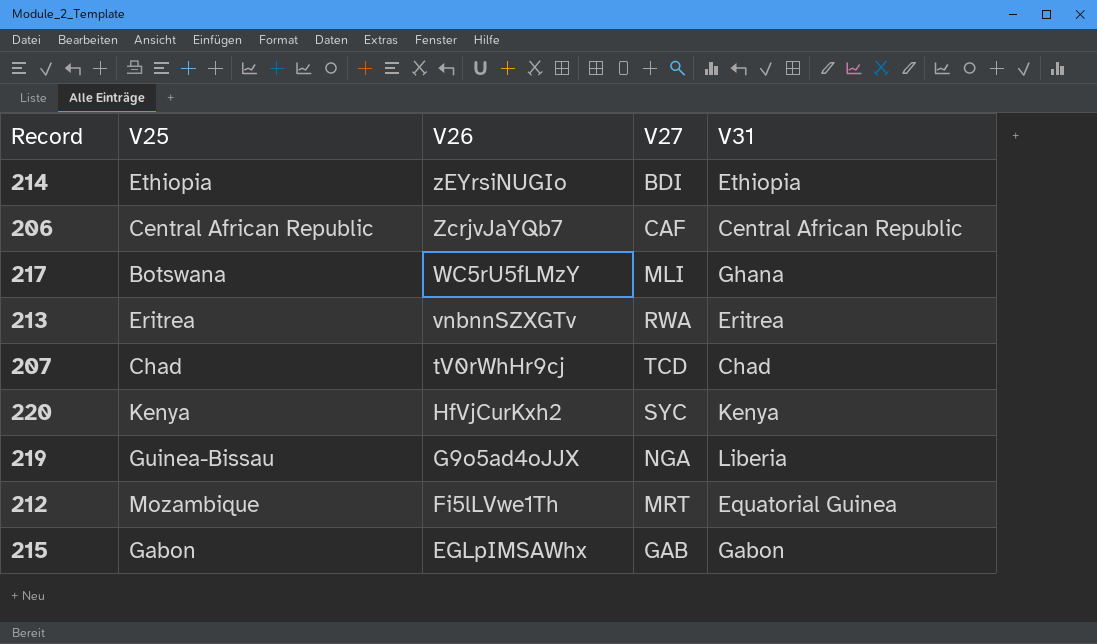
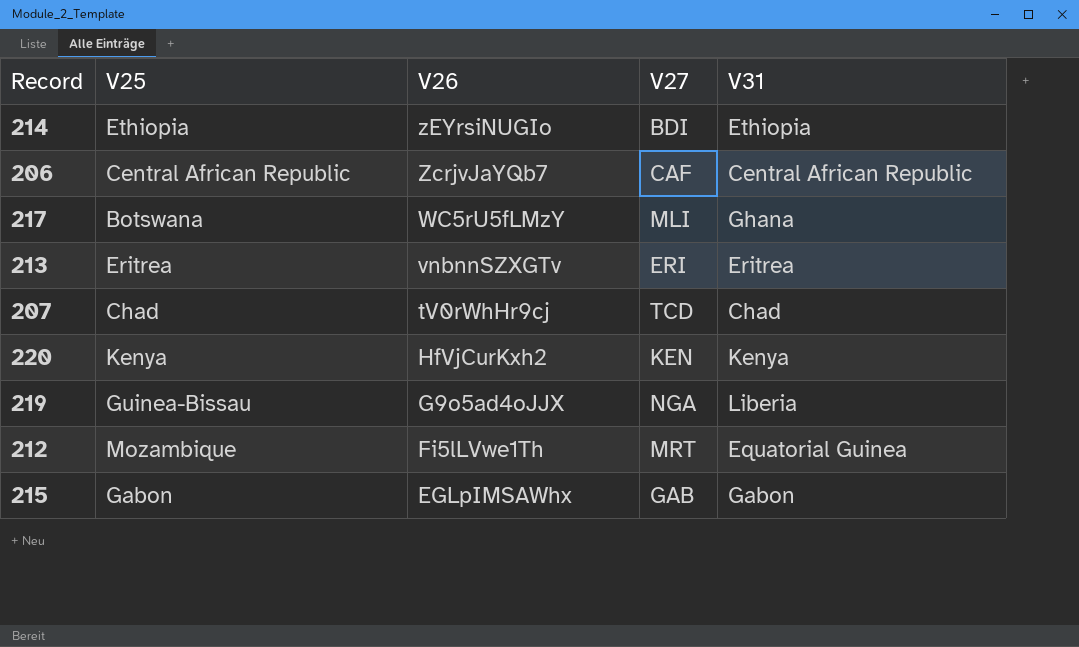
213 | V27: RWA -> ERI
220 | V27: SYC -> KEN

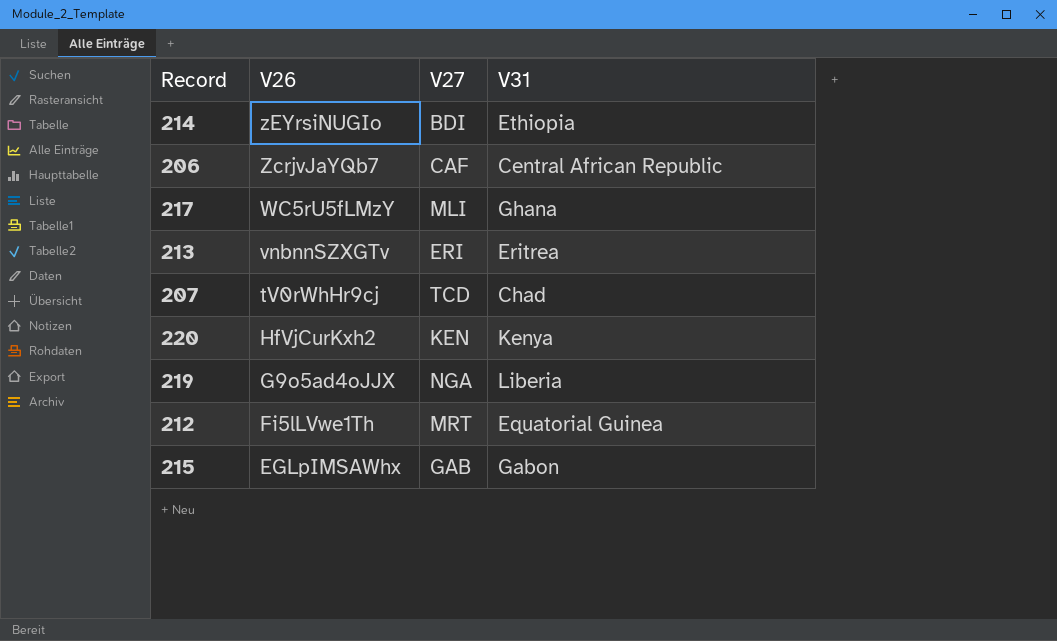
column V25 | position: 2 -> none

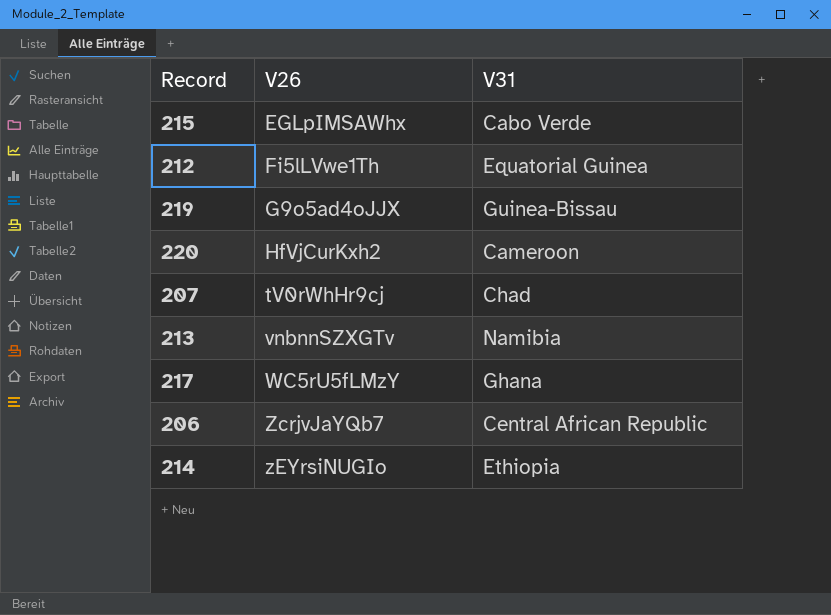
row order: V26 descending -> V26 ascending
column V27 | position: 3 -> none
215 | V31: Gabon -> Cabo Verde
219 | V31: Liberia -> Guinea-Bissau
220 | V31: Kenya -> Cameroon
213 | V31: Eritrea -> Namibia

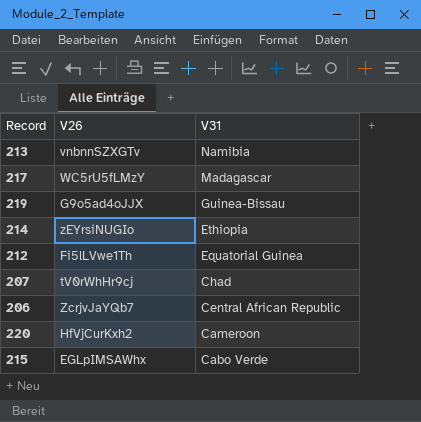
row order: V26 ascending -> V31 descending
217 | V31: Ghana -> Madagascar

